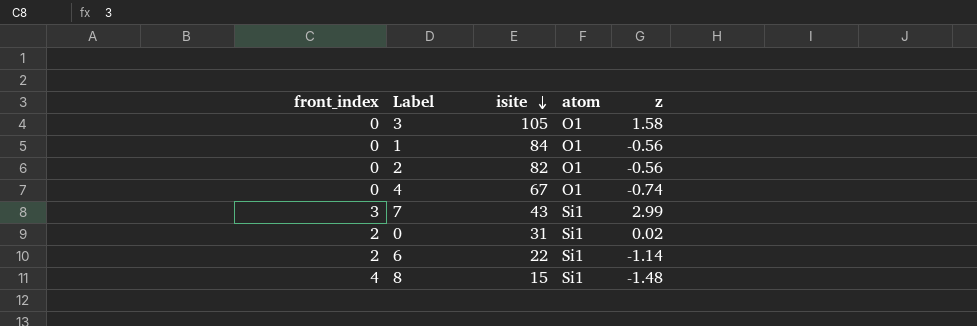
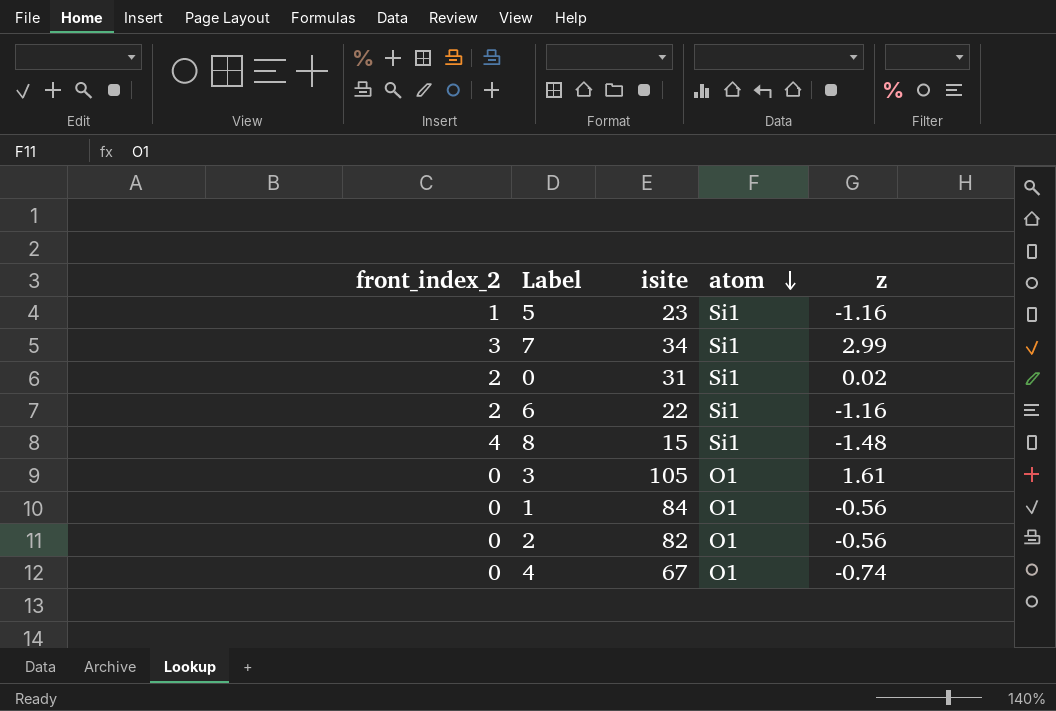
row order: isite descending -> atom descending
column name: front_index -> front_index_2
row 5: none -> 1 | 23 | Si1 | -1.16
7 | isite: 43 -> 34
6 | z: -1.14 -> -1.16
3 | z: 1.58 -> 1.61

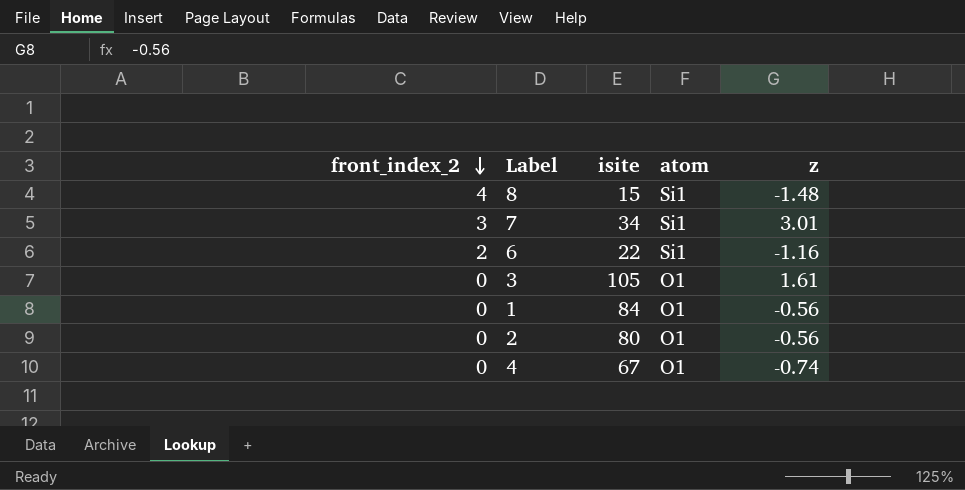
row order: atom descending -> front_index_2 descending
row 5: 1 | 23 | Si1 | -1.16 -> none
row 0: 2 | 31 | Si1 | 0.02 -> none
7 | z: 2.99 -> 3.01
2 | isite: 82 -> 80

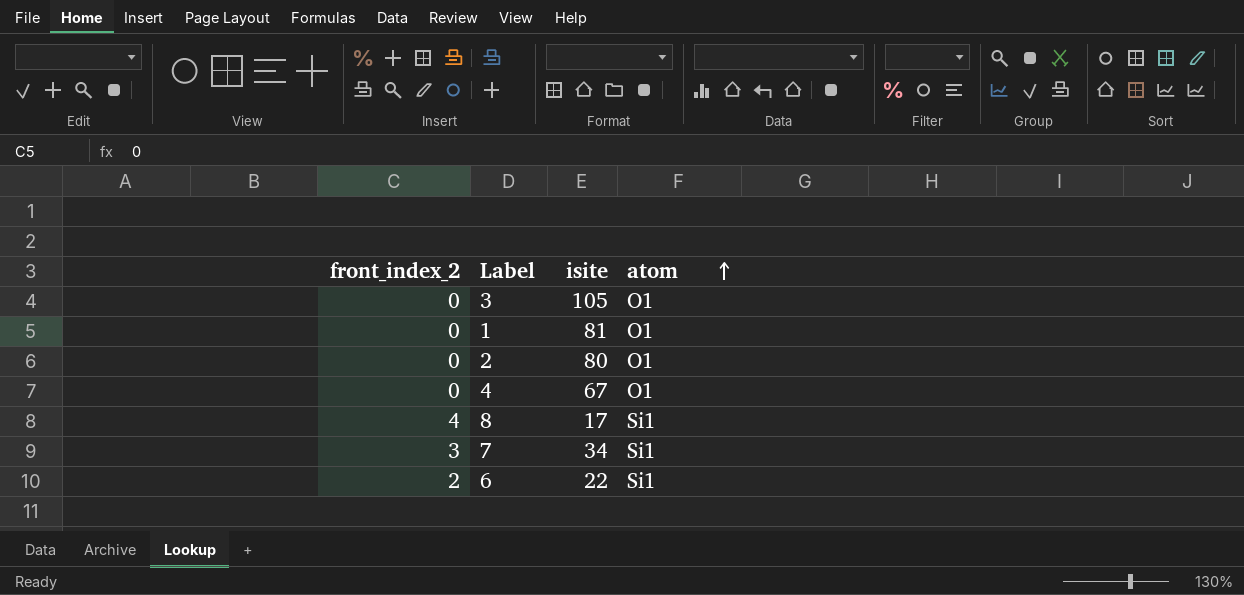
row order: front_index_2 descending -> atom ascending
column z | position: 5 -> none
1 | isite: 84 -> 81
8 | isite: 15 -> 17

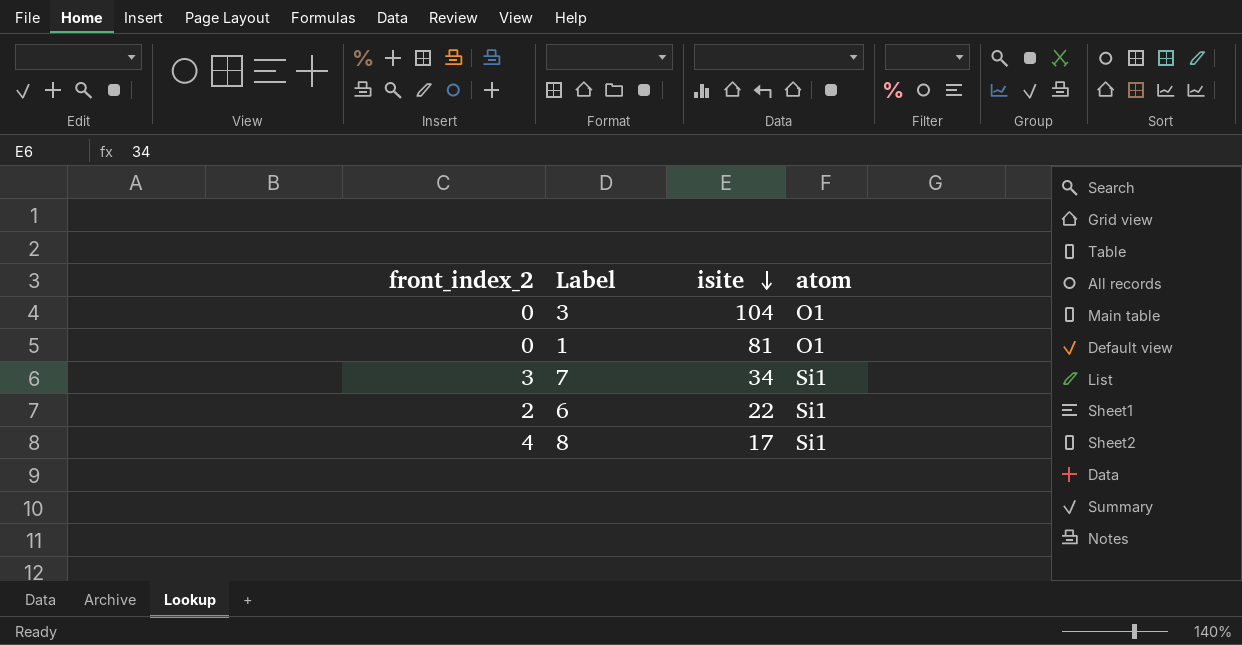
row order: atom ascending -> isite descending
row 2: 0 | 80 | O1 -> none
row 4: 0 | 67 | O1 -> none
3 | isite: 105 -> 104

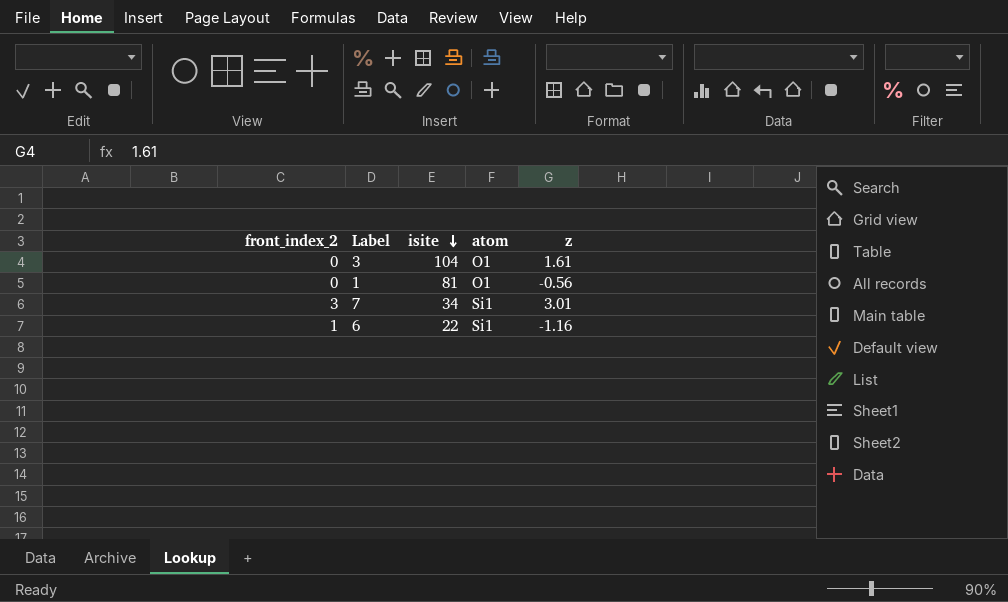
column z | position: none -> 5
row 8: 4 | 17 | Si1 -> none
6 | front_index_2: 2 -> 1

